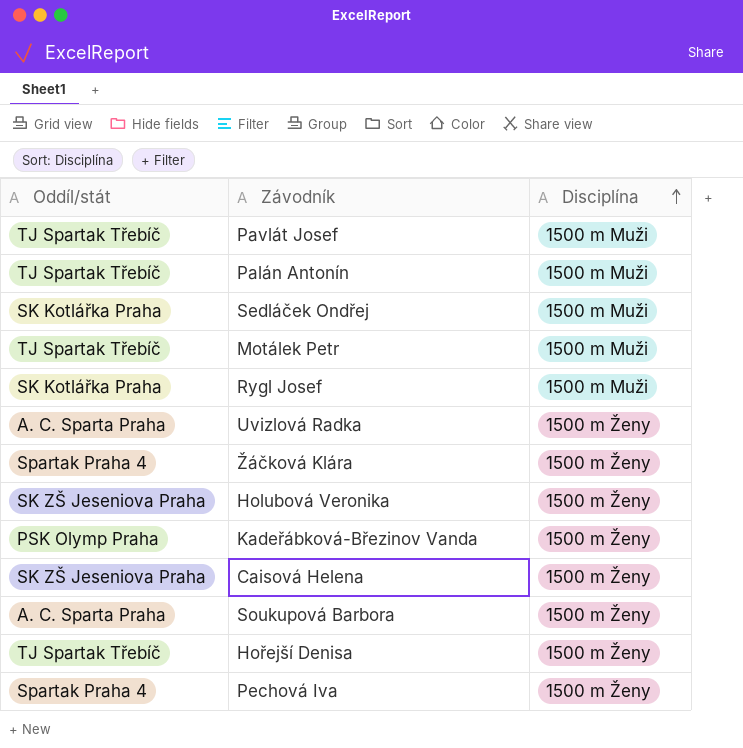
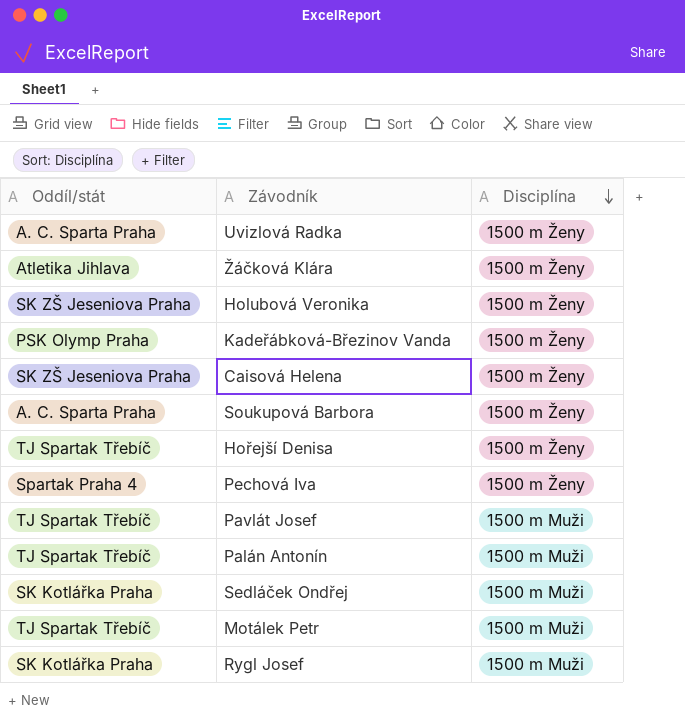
row order: Disciplína ascending -> Disciplína descending
Žáčková Klára | Oddíl/stát: Spartak Praha 4 -> Atletika Jihlava

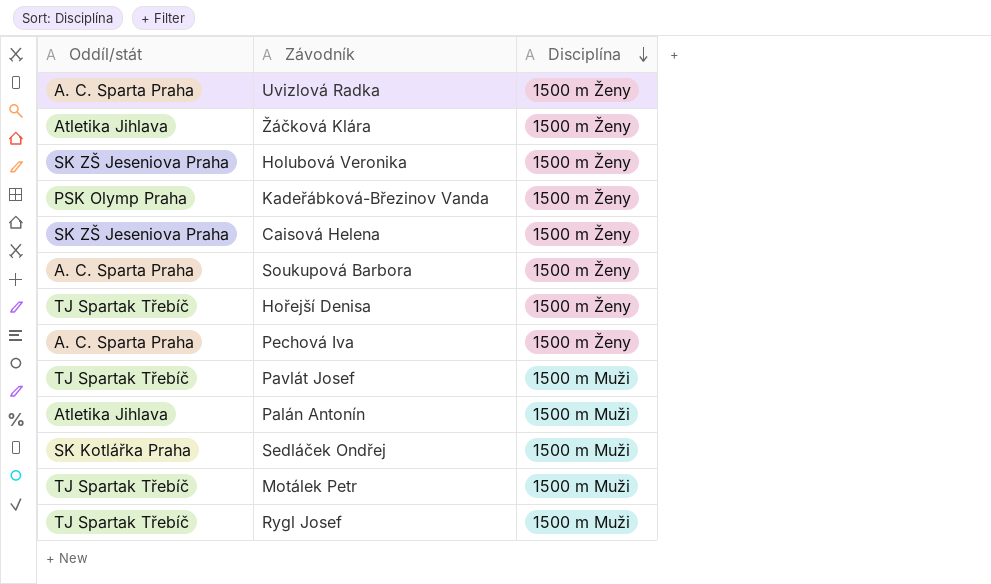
Pechová Iva | Oddíl/stát: Spartak Praha 4 -> A. C. Sparta Praha
Palán Antonín | Oddíl/stát: TJ Spartak Třebíč -> Atletika Jihlava
Rygl Josef | Oddíl/stát: SK Kotlářka Praha -> TJ Spartak Třebíč

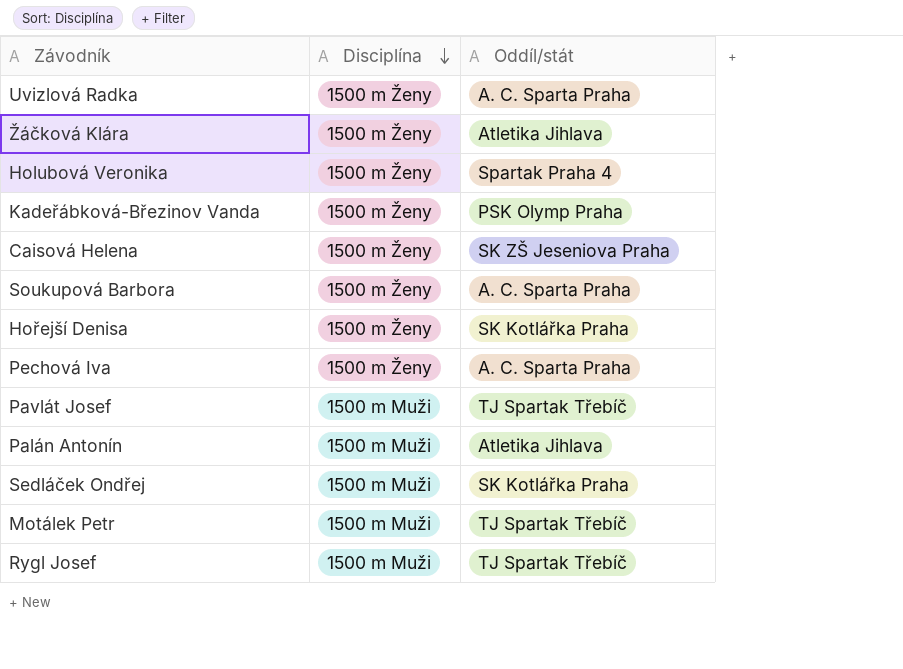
column Oddíl/stát | position: 1 -> 3
Holubová Veronika | Oddíl/stát: SK ZŠ Jeseniova Praha -> Spartak Praha 4
Hořejší Denisa | Oddíl/stát: TJ Spartak Třebíč -> SK Kotlářka Praha

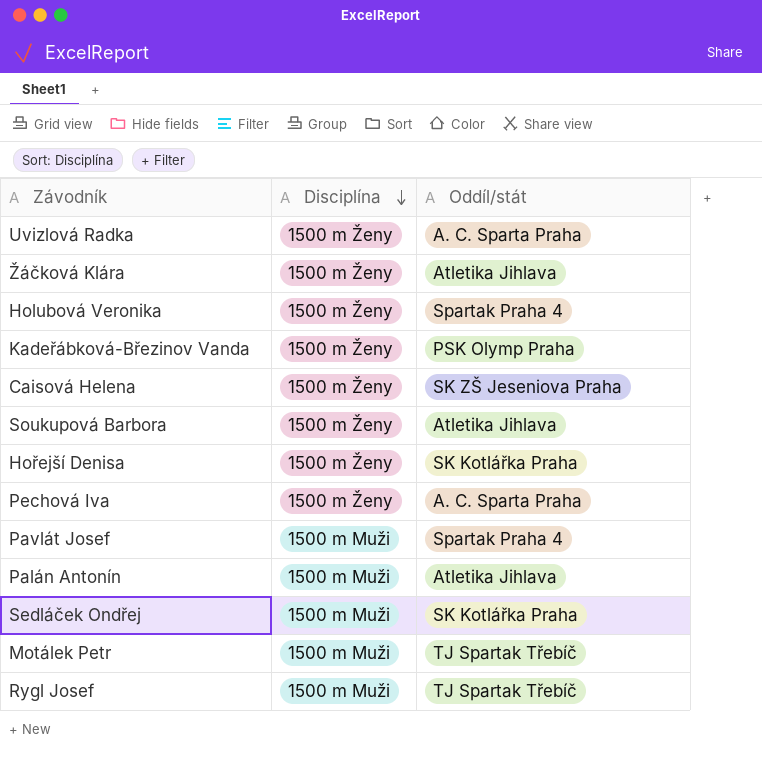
Soukupová Barbora | Oddíl/stát: A. C. Sparta Praha -> Atletika Jihlava
Pavlát Josef | Oddíl/stát: TJ Spartak Třebíč -> Spartak Praha 4

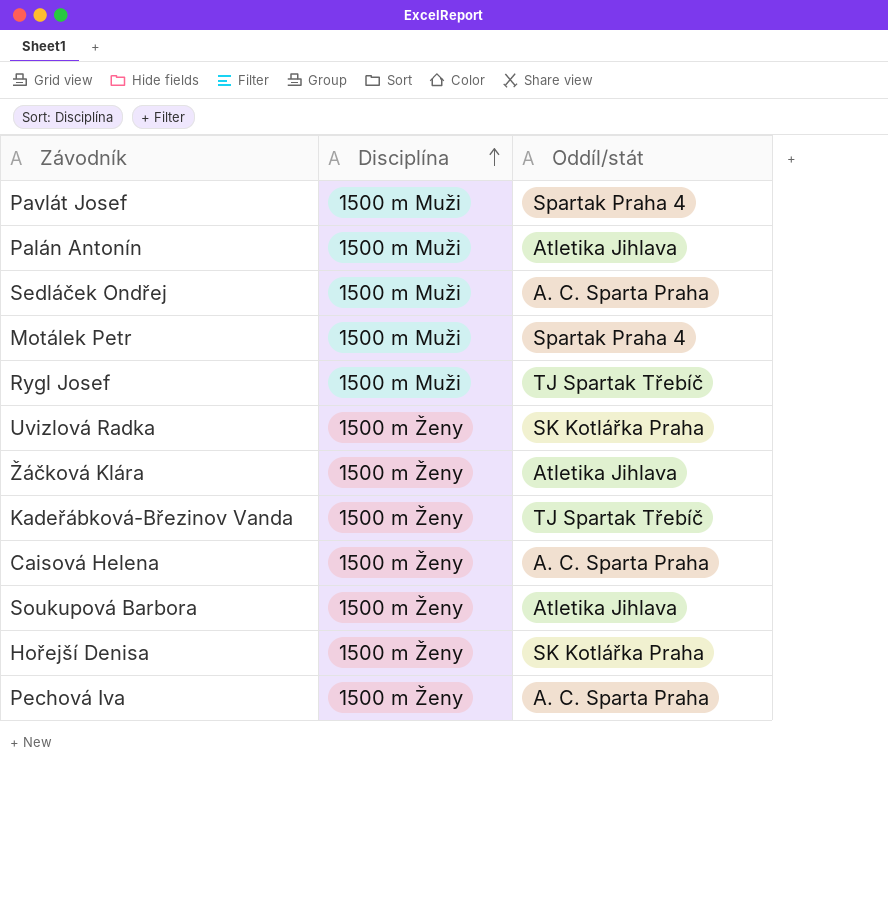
row order: Disciplína descending -> Disciplína ascending
row Holubová Veronika: 1500 m Ženy | Spartak Praha 4 -> none
Sedláček Ondřej | Oddíl/stát: SK Kotlářka Praha -> A. C. Sparta Praha
Motálek Petr | Oddíl/stát: TJ Spartak Třebíč -> Spartak Praha 4
Uvizlová Radka | Oddíl/stát: A. C. Sparta Praha -> SK Kotlářka Praha
Kadeřábková-Březinov Vanda | Oddíl/stát: PSK Olymp Praha -> TJ Spartak Třebíč
Caisová Helena | Oddíl/stát: SK ZŠ Jeseniova Praha -> A. C. Sparta Praha

